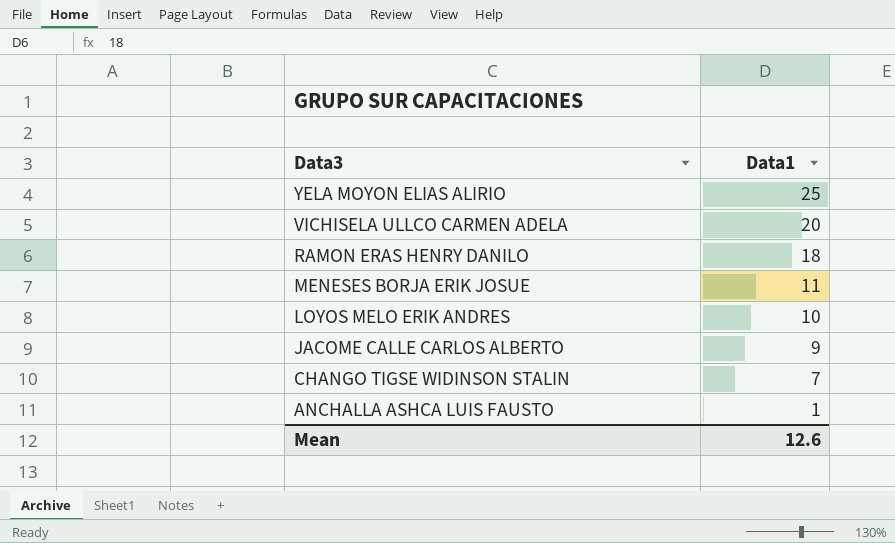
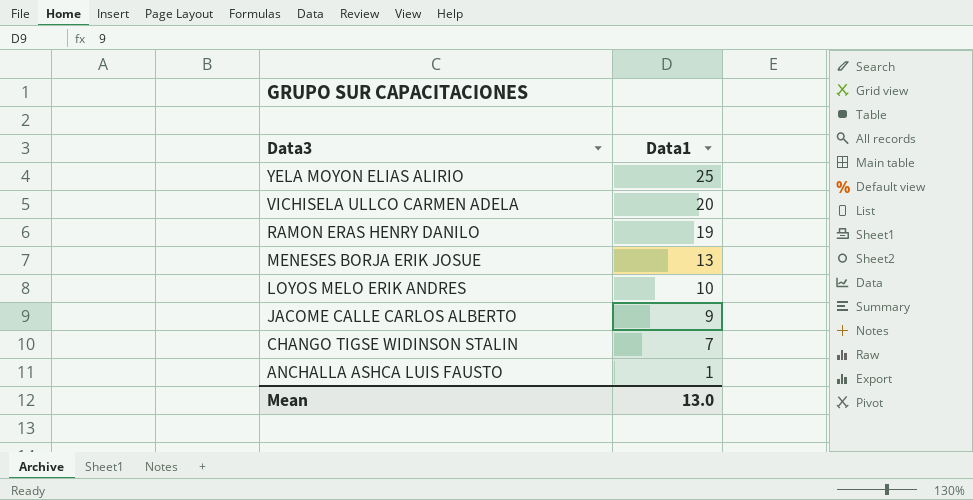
RAMON ERAS HENRY DANILO | Data1: 18 -> 19
MENESES BORJA ERIK JOSUE | Data1: 11 -> 13
Mean | Data1: 12.6 -> 13.0

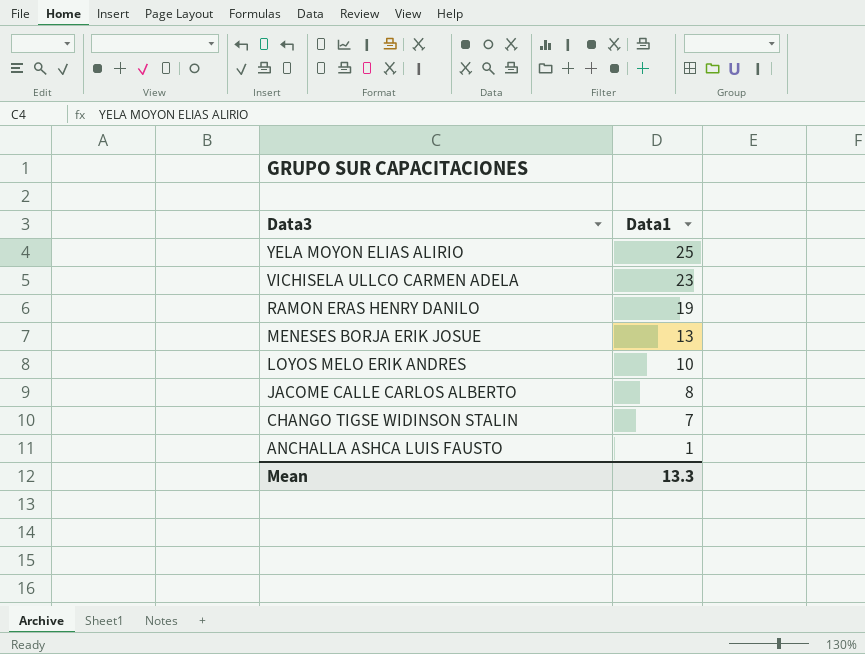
VICHISELA ULLCO CARMEN ADELA | Data1: 20 -> 23
JACOME CALLE CARLOS ALBERTO | Data1: 9 -> 8
Mean | Data1: 13.0 -> 13.3

